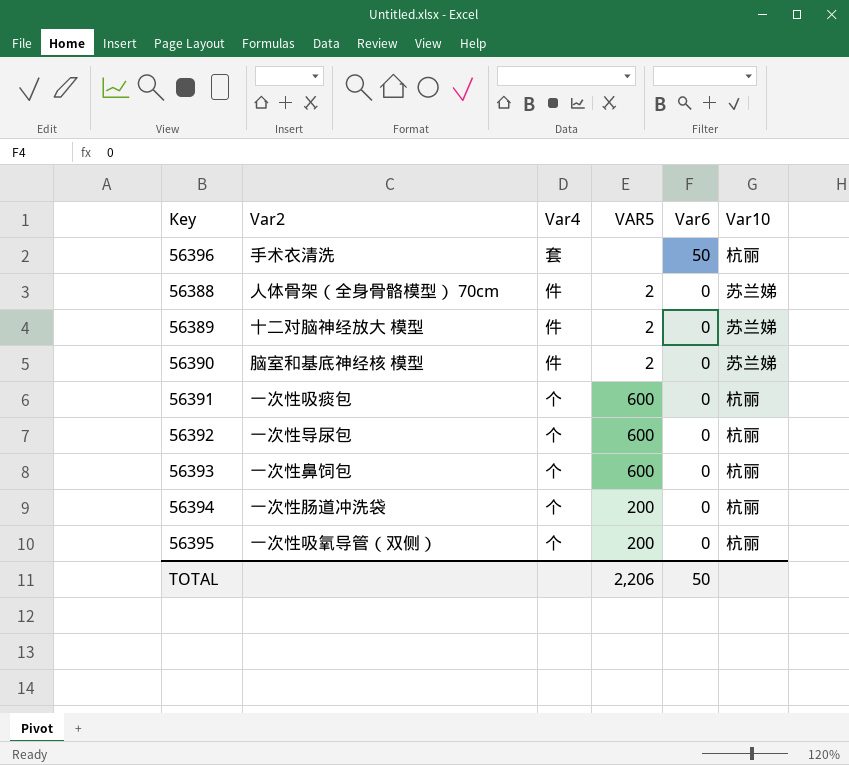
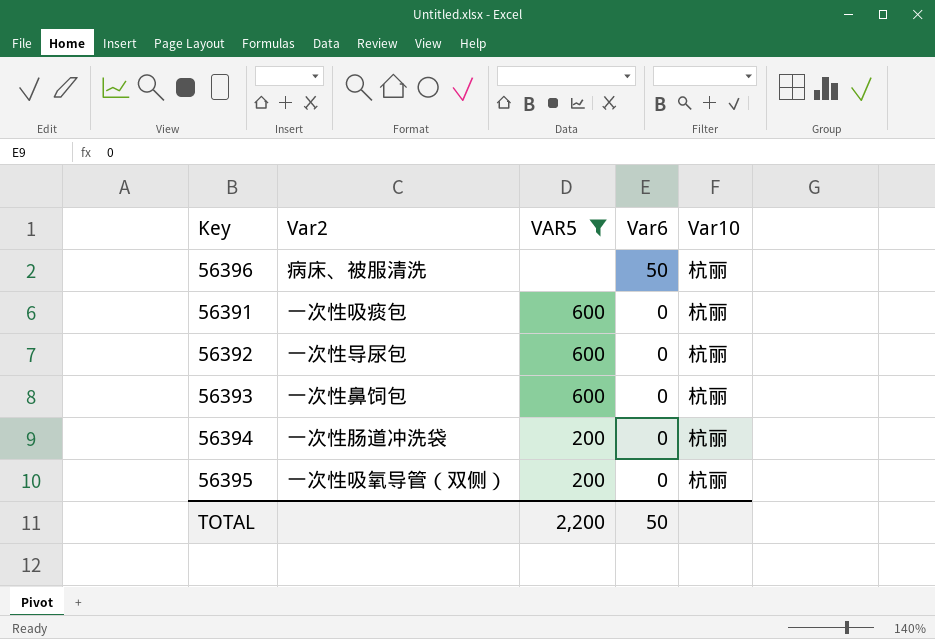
filter: none -> VAR5 != 2
column Var4 | position: 3 -> none
56396 | Var2: 手术衣清洗 -> 病床、被服清洗
TOTAL | VAR5: 2,206 -> 2,200

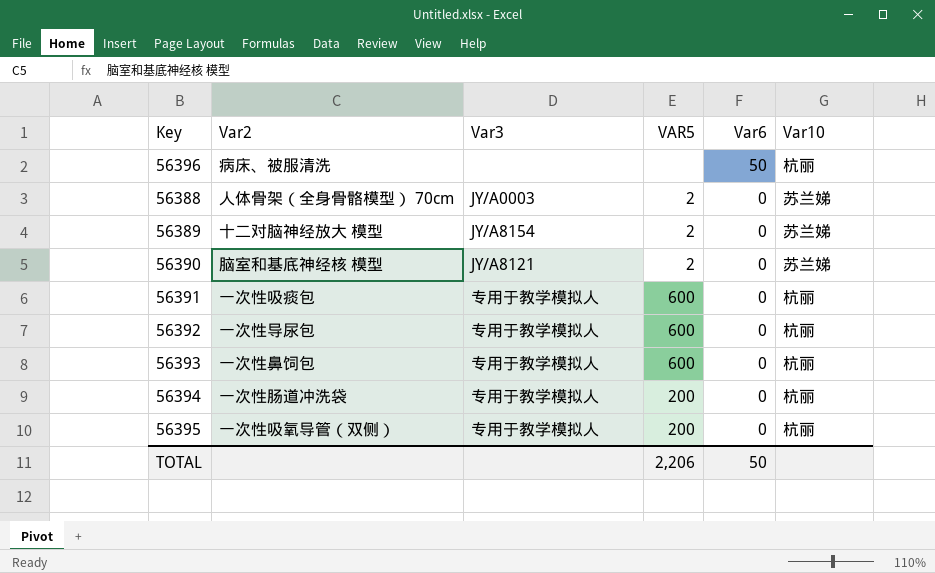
filter: VAR5 != 2 -> none
column Var3 | position: none -> 3
TOTAL | VAR5: 2,200 -> 2,206

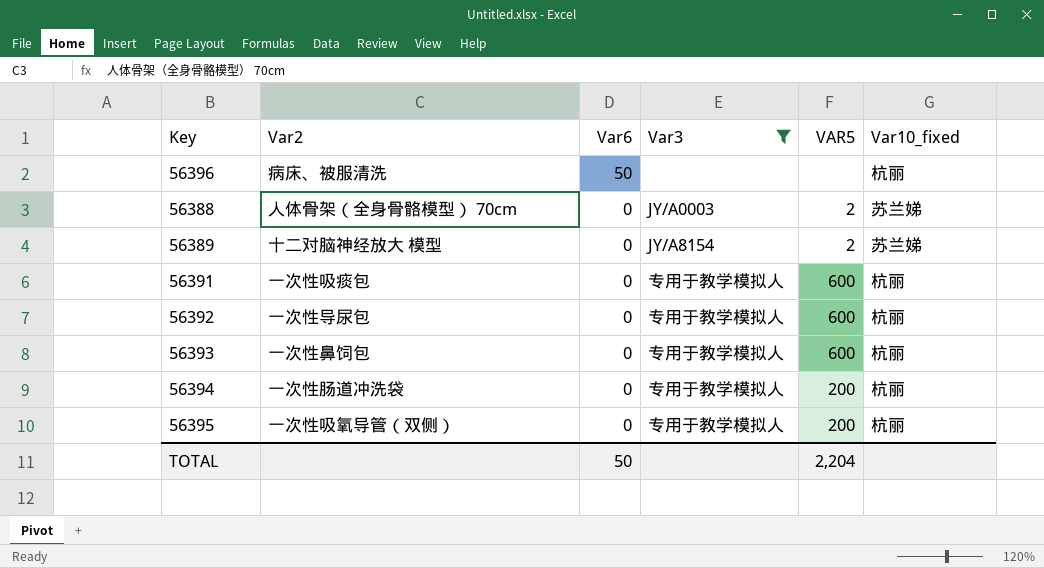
filter: none -> Var3 != JY/A8121
column Var6 | position: 5 -> 3
column name: Var10 -> Var10_fixed
TOTAL | VAR5: 2,206 -> 2,204

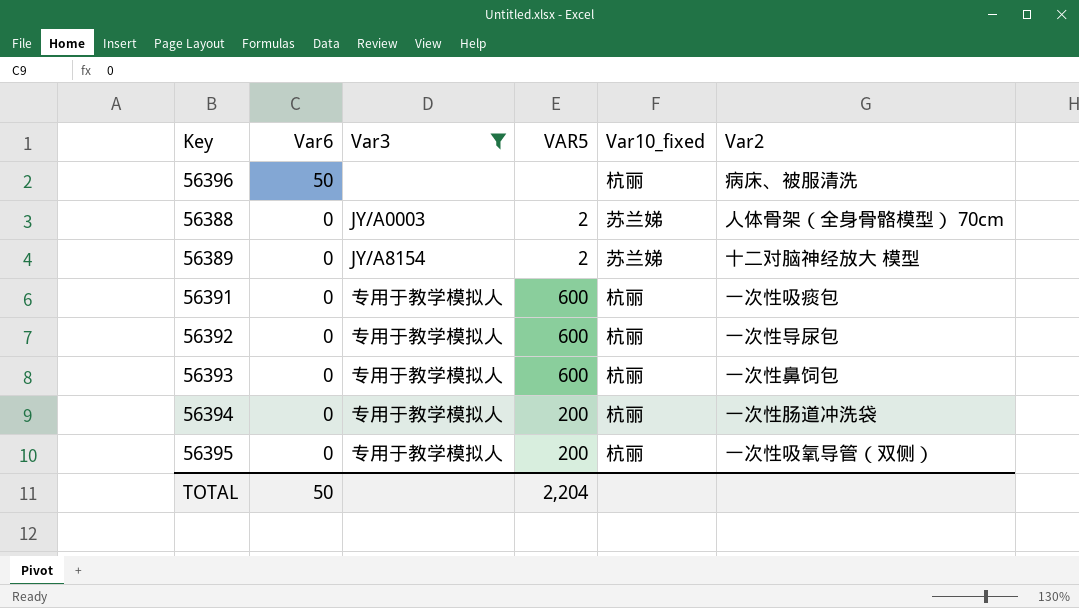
column Var2 | position: 2 -> 6

